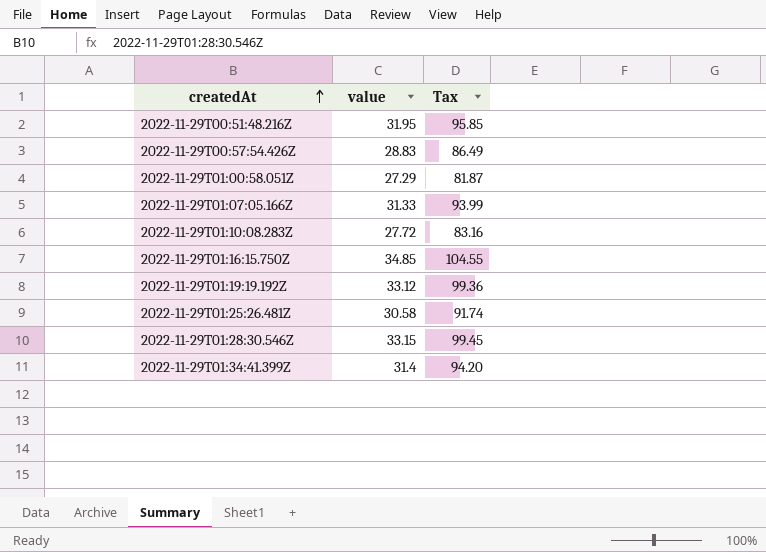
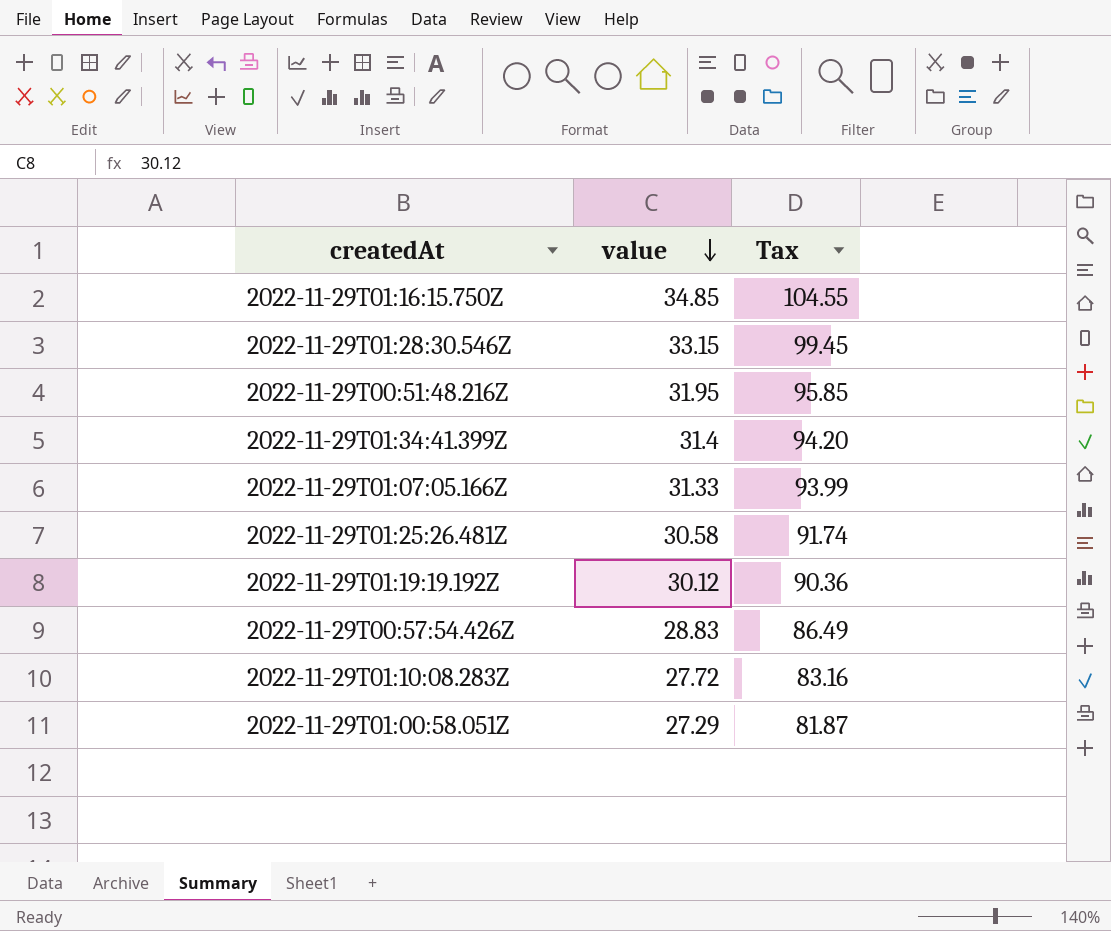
row order: createdAt ascending -> value descending
2022-11-29T01:19:19.192Z | value: 33.12 -> 30.12
2022-11-29T01:19:19.192Z | Tax: 99.36 -> 90.36

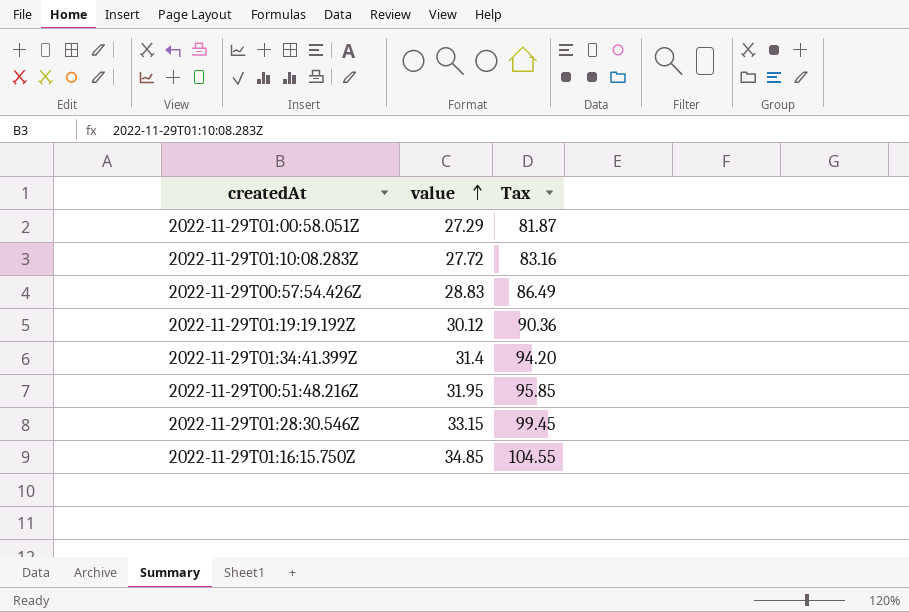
row order: value descending -> value ascending
row 2022-11-29T01:07:05.166Z: 31.33 | 93.99 -> none
row 2022-11-29T01:25:26.481Z: 30.58 | 91.74 -> none

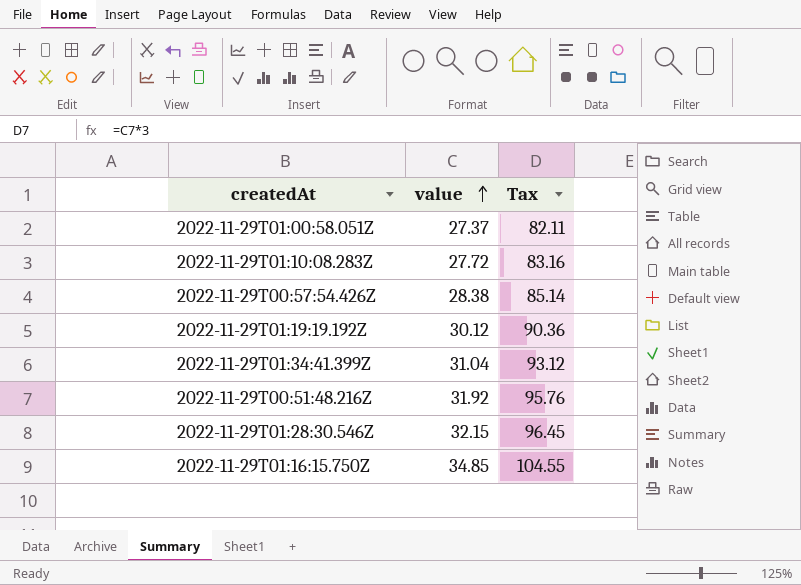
2022-11-29T01:00:58.051Z | value: 27.29 -> 27.37
2022-11-29T01:00:58.051Z | Tax: 81.87 -> 82.11
2022-11-29T00:57:54.426Z | value: 28.83 -> 28.38
2022-11-29T00:57:54.426Z | Tax: 86.49 -> 85.14
2022-11-29T01:34:41.399Z | value: 31.4 -> 31.04
2022-11-29T01:34:41.399Z | Tax: 94.20 -> 93.12
2022-11-29T00:51:48.216Z | value: 31.95 -> 31.92
2022-11-29T00:51:48.216Z | Tax: 95.85 -> 95.76
2022-11-29T01:28:30.546Z | value: 33.15 -> 32.15
2022-11-29T01:28:30.546Z | Tax: 99.45 -> 96.45

